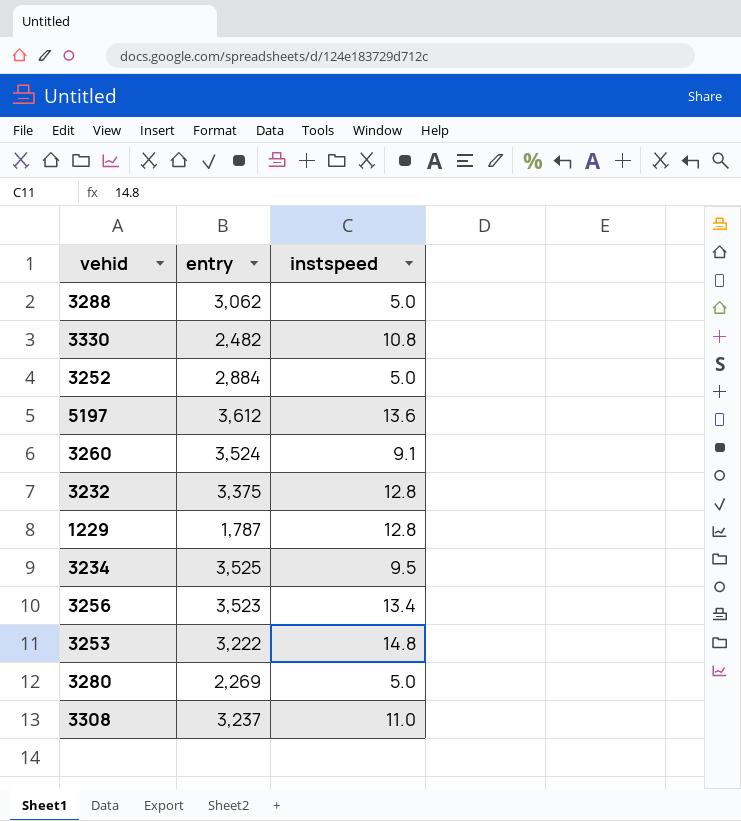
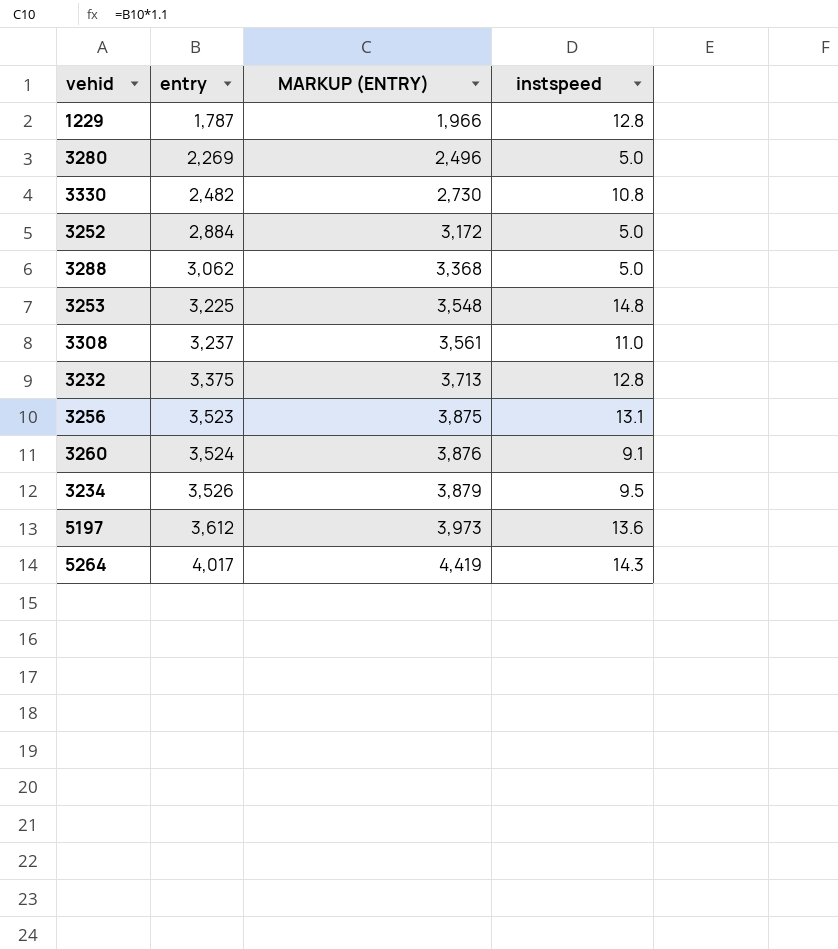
row order: none -> entry ascending
column MARKUP (ENTRY) | formula: none -> [entry] * 1.1
3253 | entry: 3,222 -> 3,225
3256 | instspeed: 13.4 -> 13.1
3234 | entry: 3,525 -> 3,526
row 5264: none -> 4,017 | 4,419 | 14.3

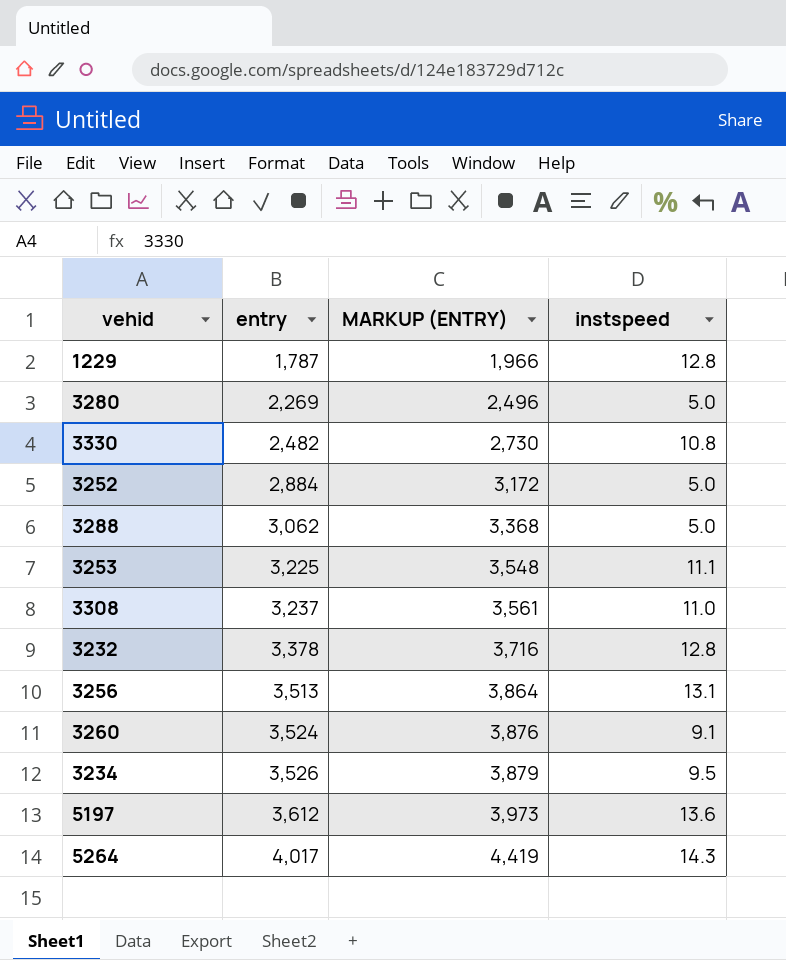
3253 | instspeed: 14.8 -> 11.1
3232 | entry: 3,375 -> 3,378
3232 | MARKUP (ENTRY): 3,713 -> 3,716
3256 | entry: 3,523 -> 3,513
3256 | MARKUP (ENTRY): 3,875 -> 3,864

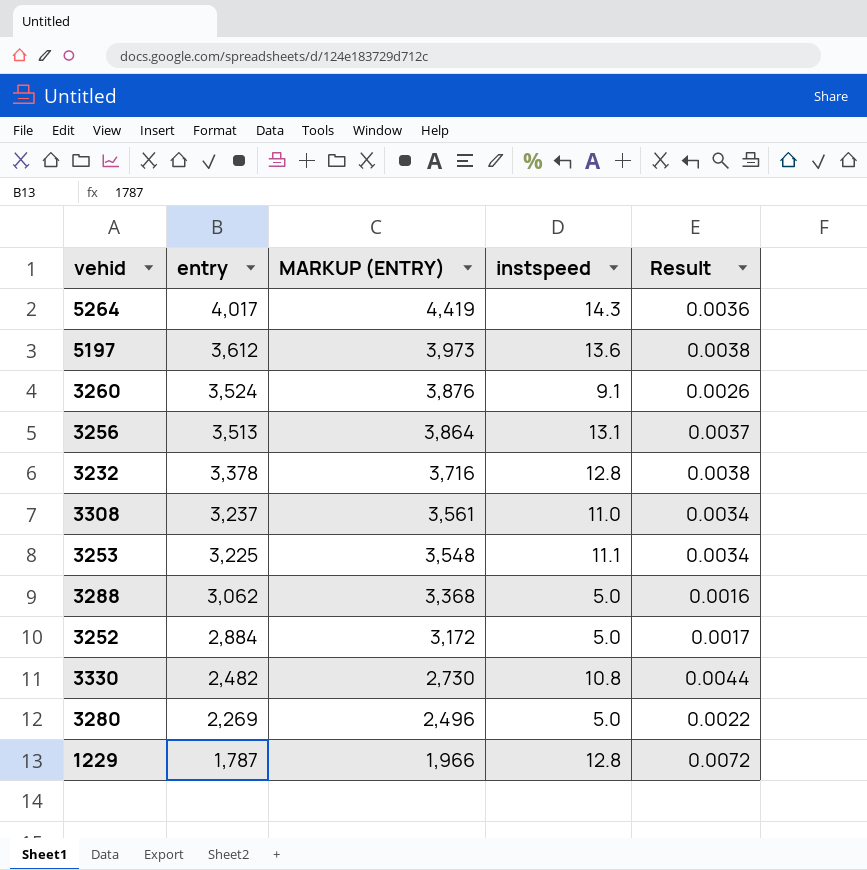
row order: entry ascending -> entry descending
column Result | formula: none -> [instspeed] / [entry]
row 3234: 3,526 | 3,879 | 9.5 -> none

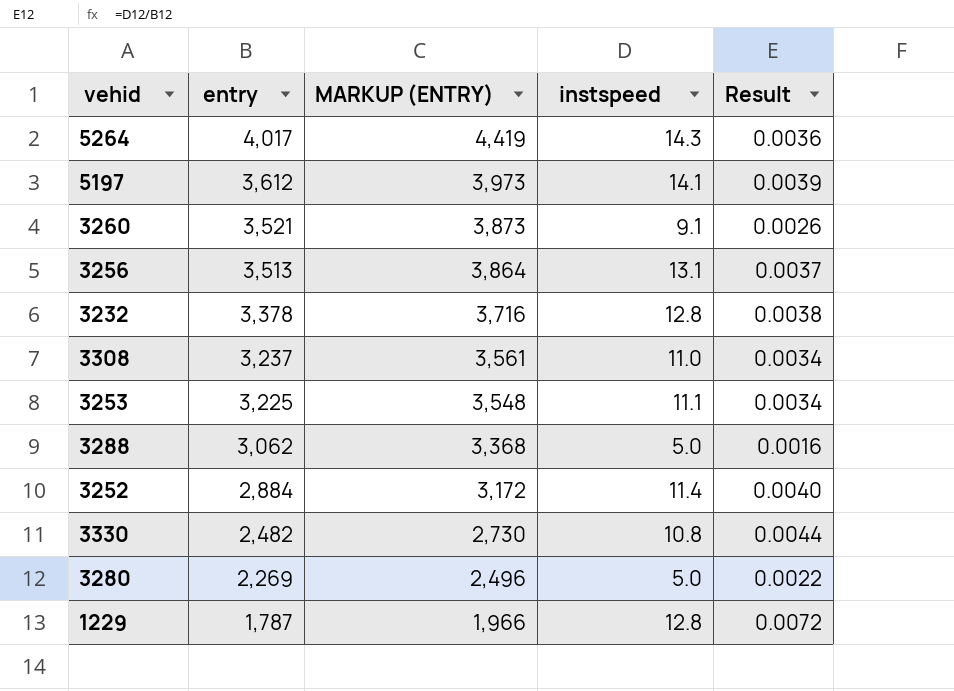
5197 | instspeed: 13.6 -> 14.1
5197 | Result: 0.0038 -> 0.0039
3260 | entry: 3,524 -> 3,521
3260 | MARKUP (ENTRY): 3,876 -> 3,873
3252 | instspeed: 5.0 -> 11.4
3252 | Result: 0.0017 -> 0.0040

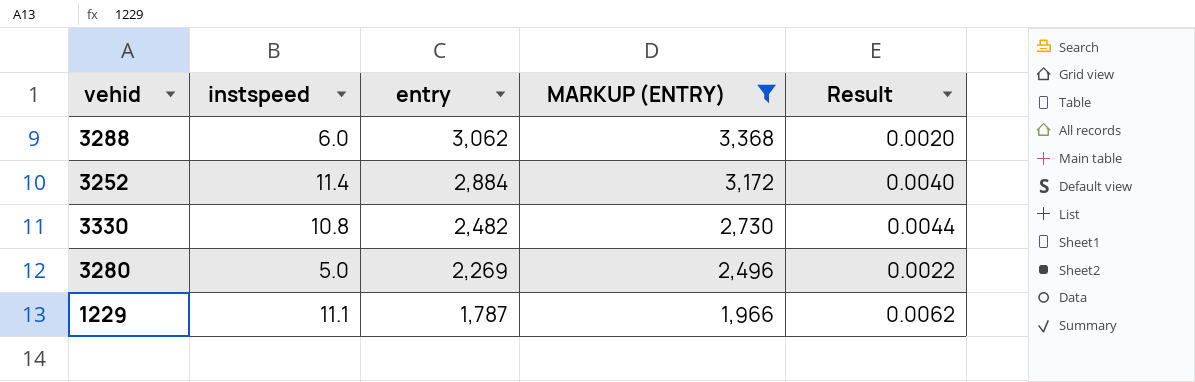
filter: none -> MARKUP (ENTRY) <= 3,368
column instspeed | position: 4 -> 2
3288 | instspeed: 5.0 -> 6.0
3288 | Result: 0.0016 -> 0.0020
1229 | instspeed: 12.8 -> 11.1
1229 | Result: 0.0072 -> 0.0062

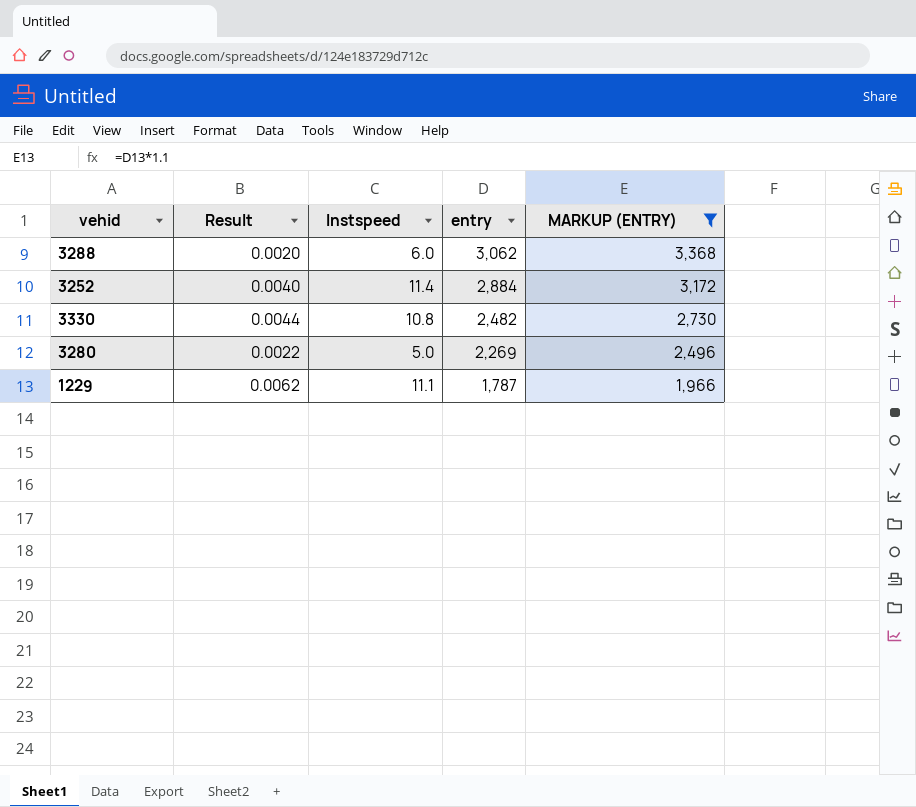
column Result | position: 5 -> 2
column name: instspeed -> Instspeed

